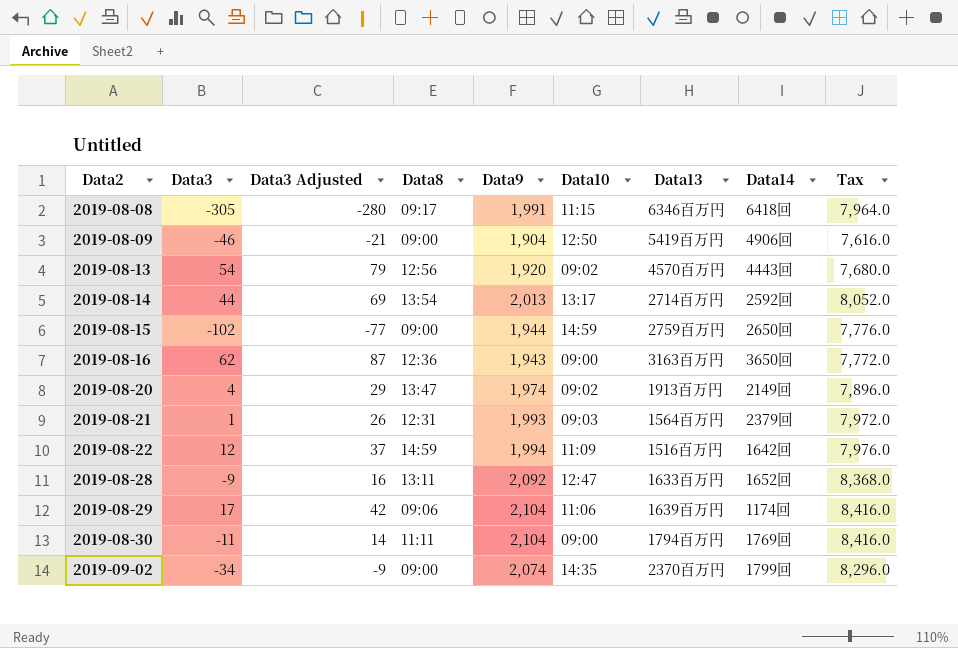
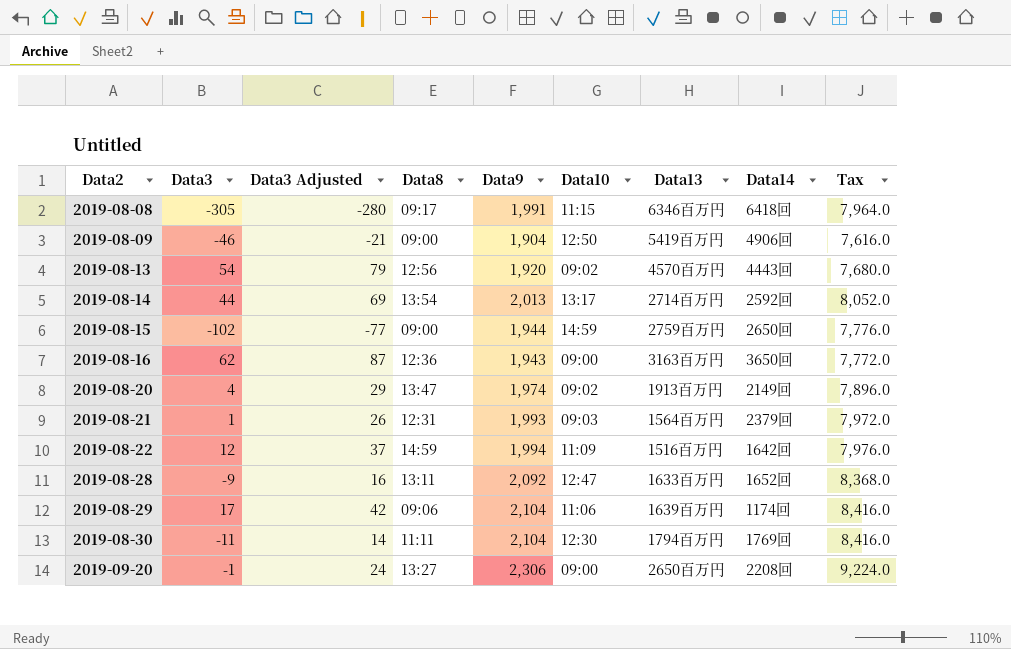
row 2019-09-02: -34 | -9 | 09:00 | 2,074 | 14:35 | 2370百万円 | 1799回 | 8,296.0 -> none
2019-08-30 | Data10: 09:00 -> 12:30
row 2019-09-20: none -> -1 | 24 | 13:27 | 2,306 | 09:00 | 2650百万円 | 2208回 | 9,224.0

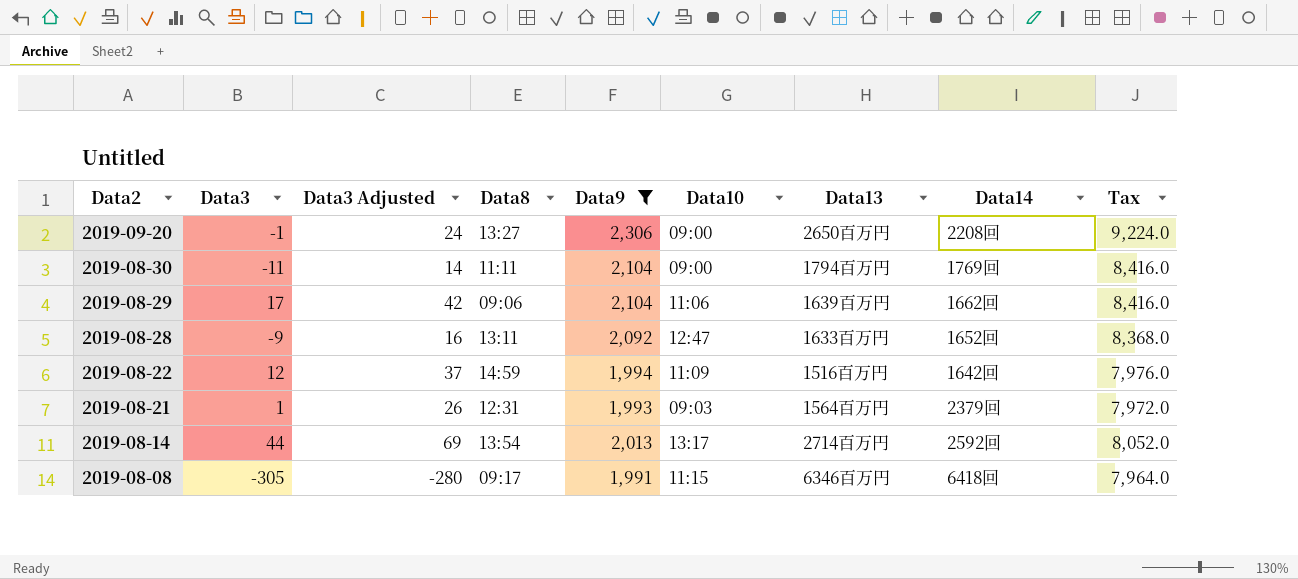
filter: none -> Data9 >= 1,991
row order: Data2 ascending -> Data2 descending
2019-08-30 | Data10: 12:30 -> 09:00
2019-08-29 | Data14: 1174回 -> 1662回

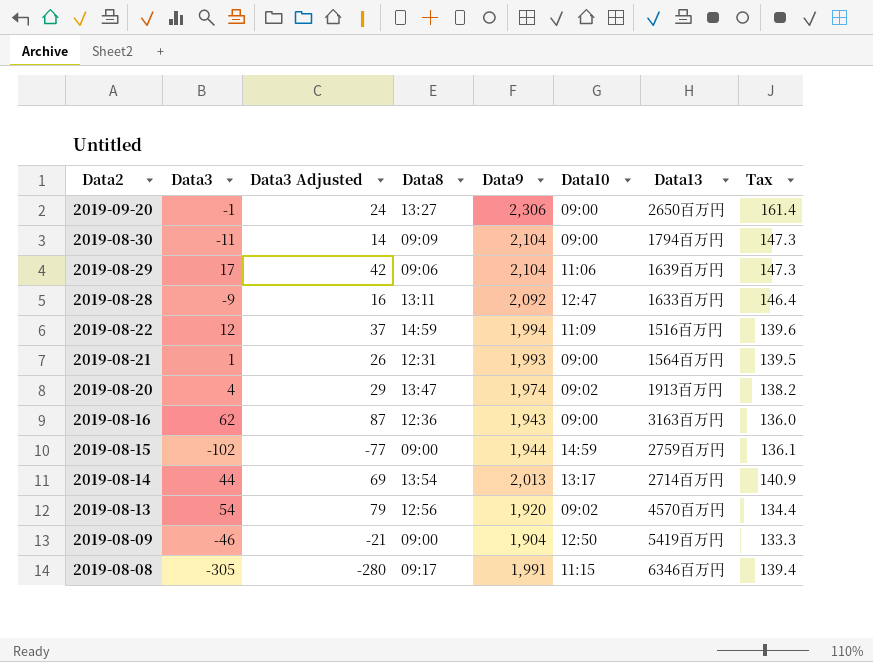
filter: Data9 >= 1,991 -> none
column Data14 | position: 8 -> none
column Tax | formula: [Data9] * 4 -> [Data9] * 0.07
2019-08-30 | Data8: 11:11 -> 09:09
2019-08-21 | Data10: 09:03 -> 09:00

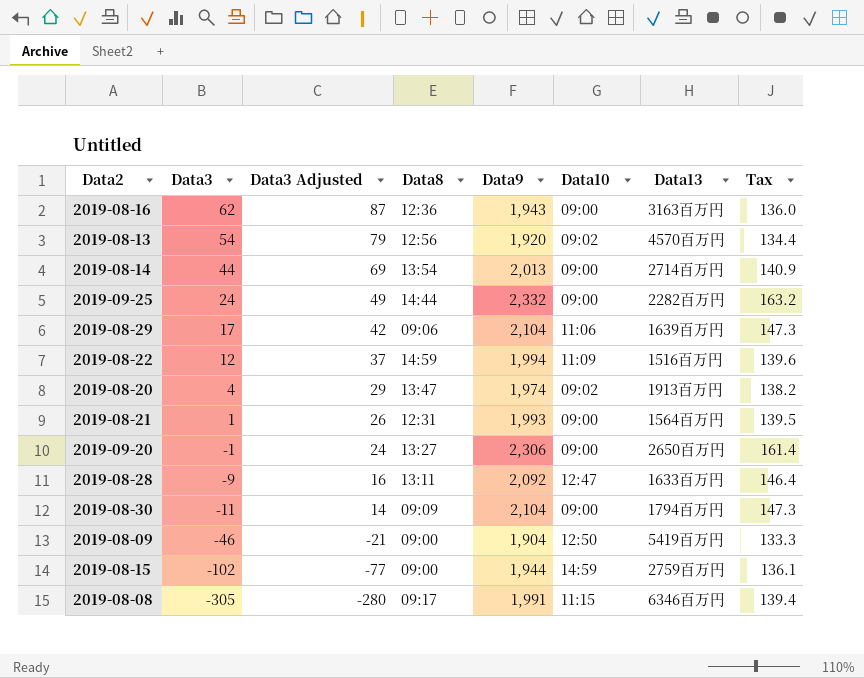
row order: Data2 descending -> Data3 descending
2019-08-14 | Data10: 13:17 -> 09:00
row 2019-09-25: none -> 24 | 49 | 14:44 | 2,332 | 09:00 | 2282百万円 | 163.2

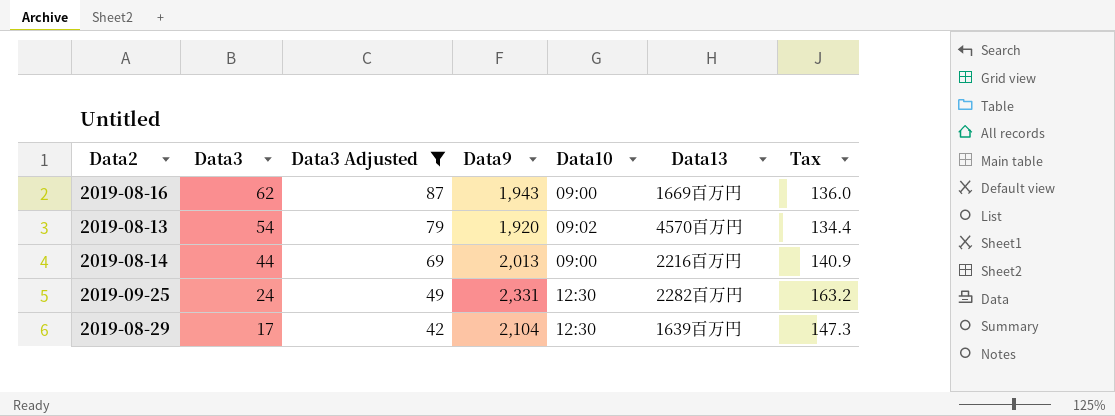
filter: none -> Data3 Adjusted >= 42
column Data8 | position: 4 -> none
2019-08-16 | Data13: 3163百万円 -> 1669百万円
2019-08-14 | Data13: 2714百万円 -> 2216百万円
2019-09-25 | Data9: 2,332 -> 2,331
2019-09-25 | Data10: 09:00 -> 12:30
2019-08-29 | Data10: 11:06 -> 12:30

